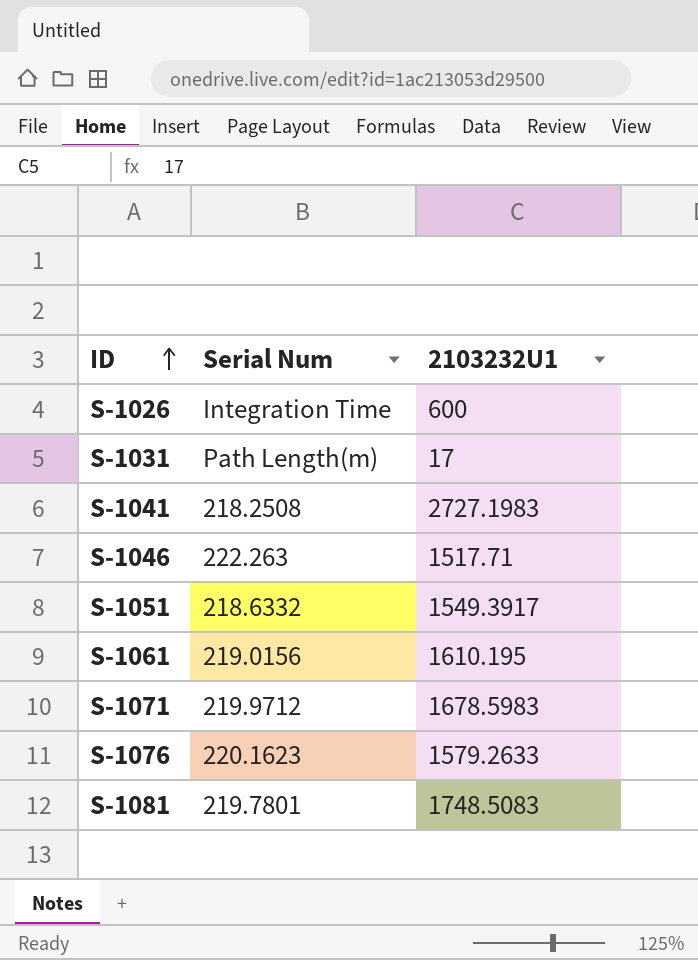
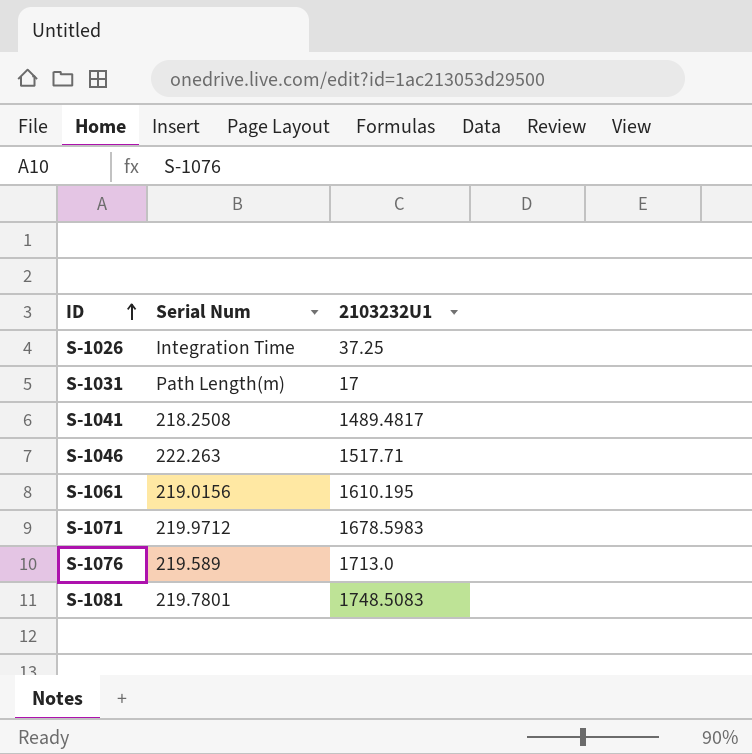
row S-1051: 218.6332 | 1549.3917 -> none
S-1026 | 2103232U1: 600 -> 37.25
S-1041 | 2103232U1: 2727.1983 -> 1489.4817
S-1076 | Serial Num: 220.1623 -> 219.589
S-1076 | 2103232U1: 1579.2633 -> 1713.0

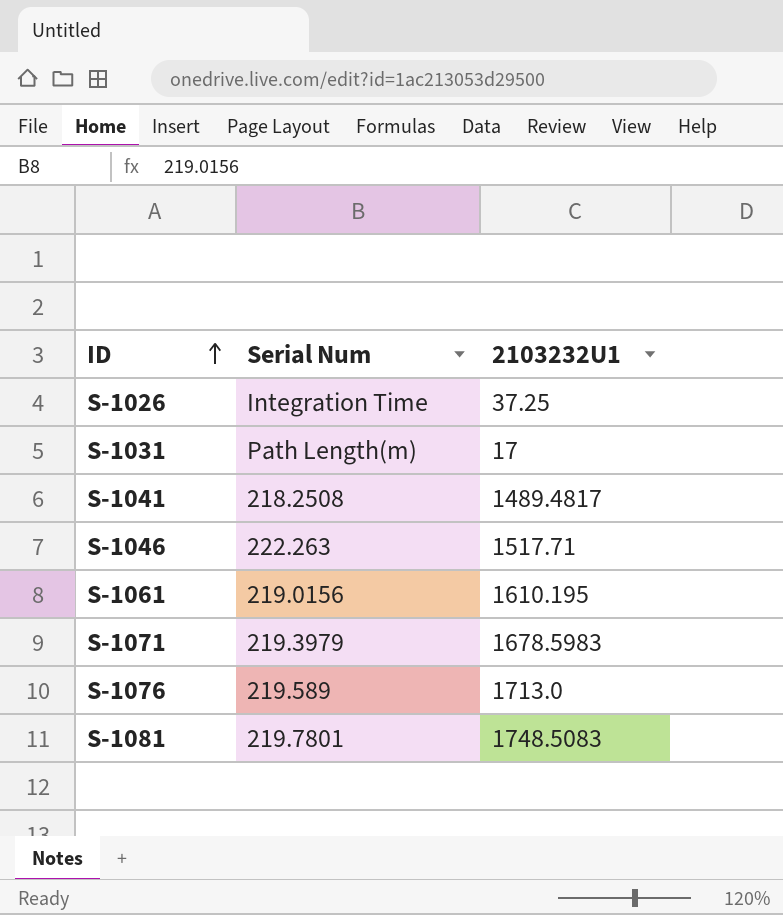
S-1071 | Serial Num: 219.9712 -> 219.3979

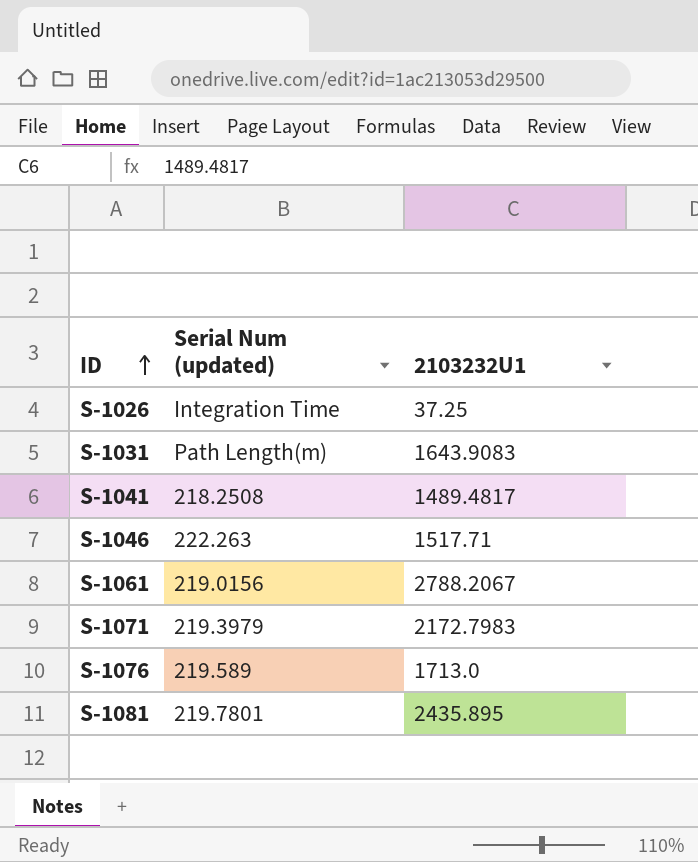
column name: Serial Num -> Serial Num (updated)
S-1031 | 2103232U1: 17 -> 1643.9083
S-1061 | 2103232U1: 1610.195 -> 2788.2067
S-1071 | 2103232U1: 1678.5983 -> 2172.7983
S-1081 | 2103232U1: 1748.5083 -> 2435.895

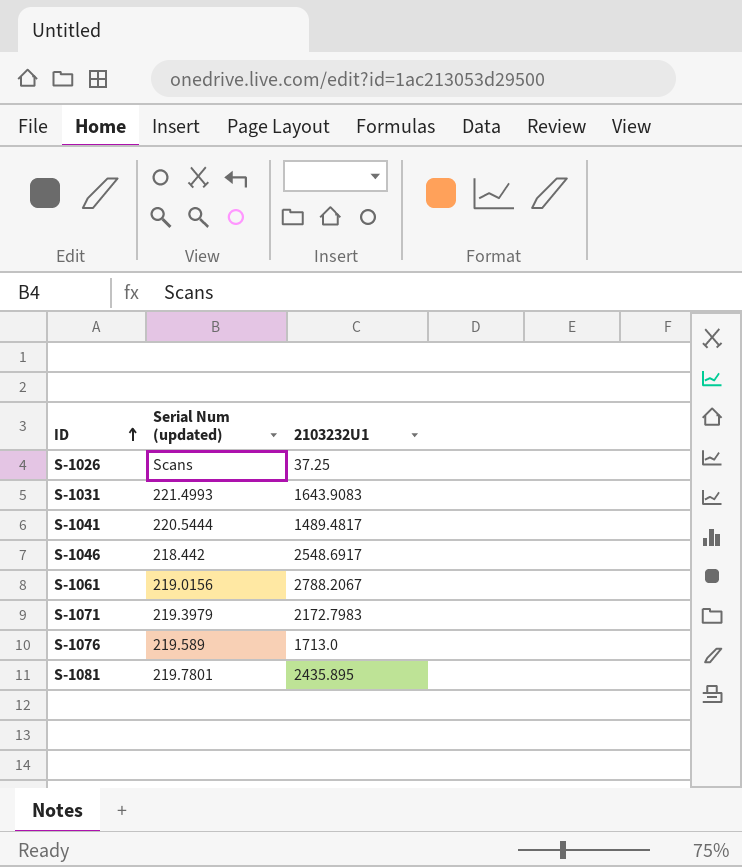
S-1026 | Serial Num (updated): Integration Time -> Scans
S-1031 | Serial Num (updated): Path Length(m) -> 221.4993
S-1041 | Serial Num (updated): 218.2508 -> 220.5444
S-1046 | Serial Num (updated): 222.263 -> 218.442
S-1046 | 2103232U1: 1517.71 -> 2548.6917

